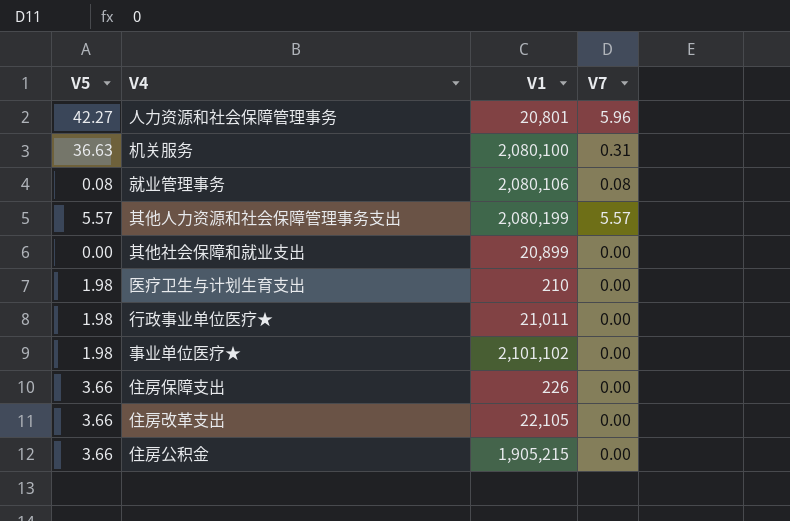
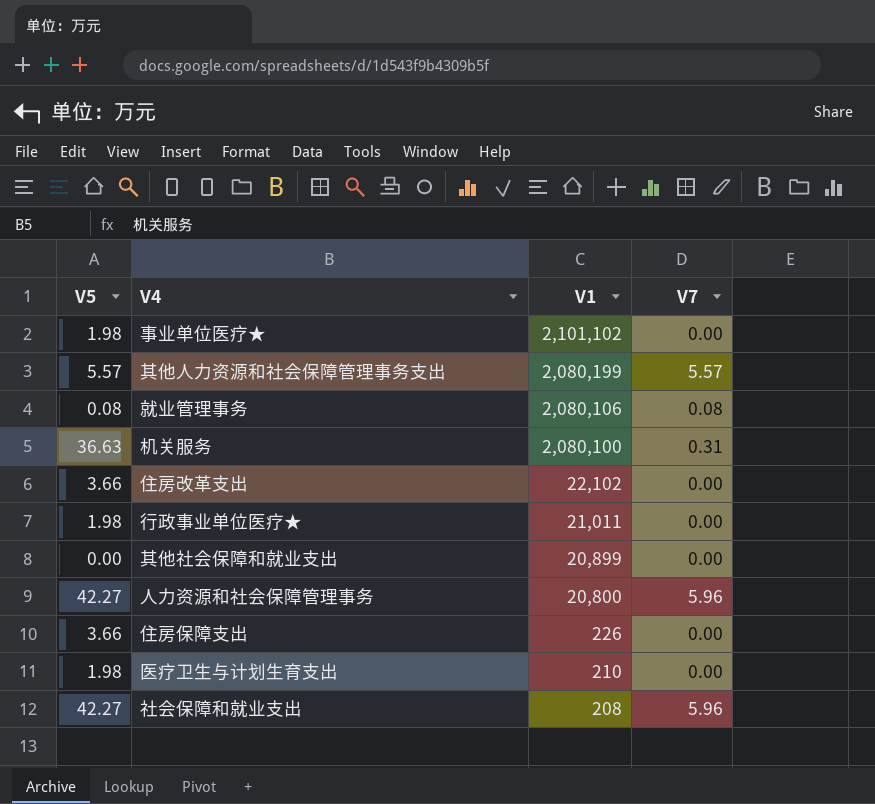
row order: none -> V1 descending
row 住房公积金: 3.66 | 1,905,215 | 0.00 -> none
住房改革支出 | V1: 22,105 -> 22,102
人力资源和社会保障管理事务 | V1: 20,801 -> 20,800
row 社会保障和就业支出: none -> 42.27 | 208 | 5.96

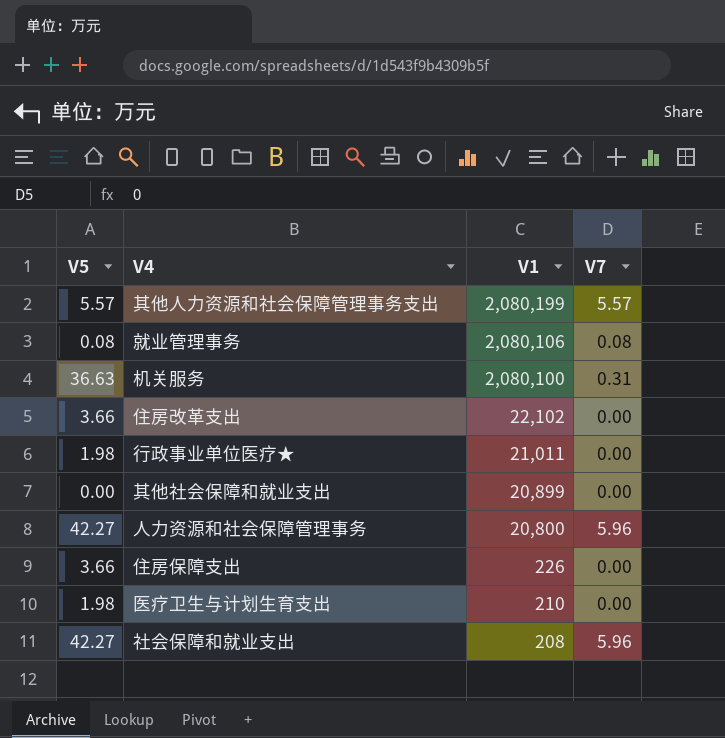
row 事业单位医疗★: 1.98 | 2,101,102 | 0.00 -> none

